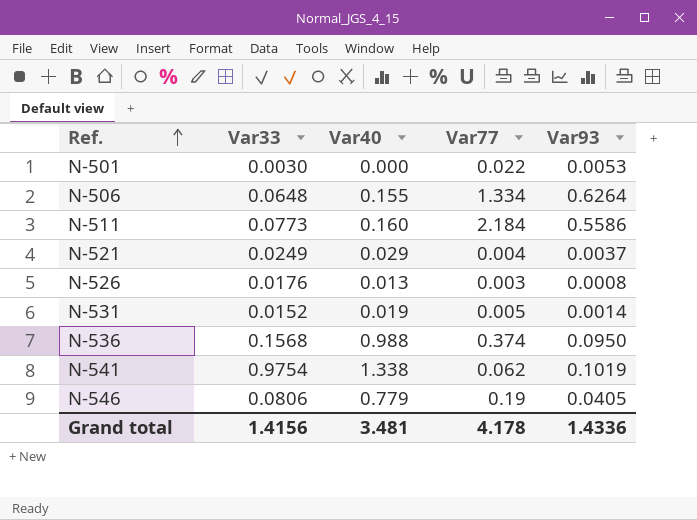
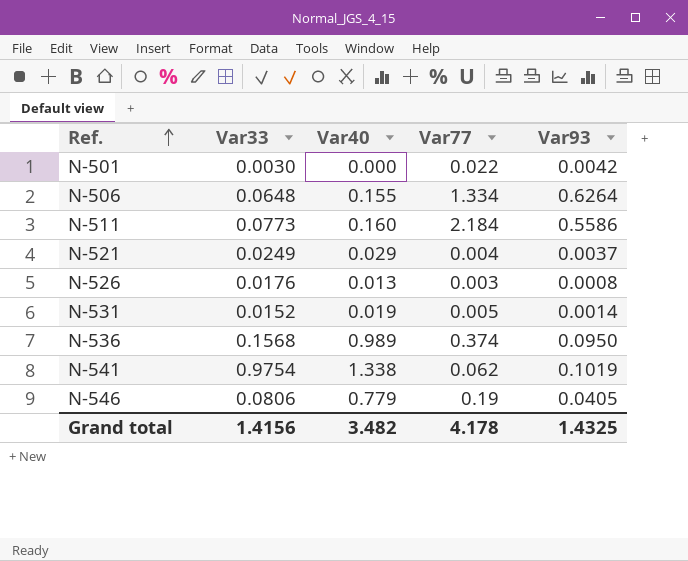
N-501 | Var93: 0.0053 -> 0.0042
N-536 | Var40: 0.988 -> 0.989
Grand total | Var40: 3.481 -> 3.482
Grand total | Var93: 1.4336 -> 1.4325

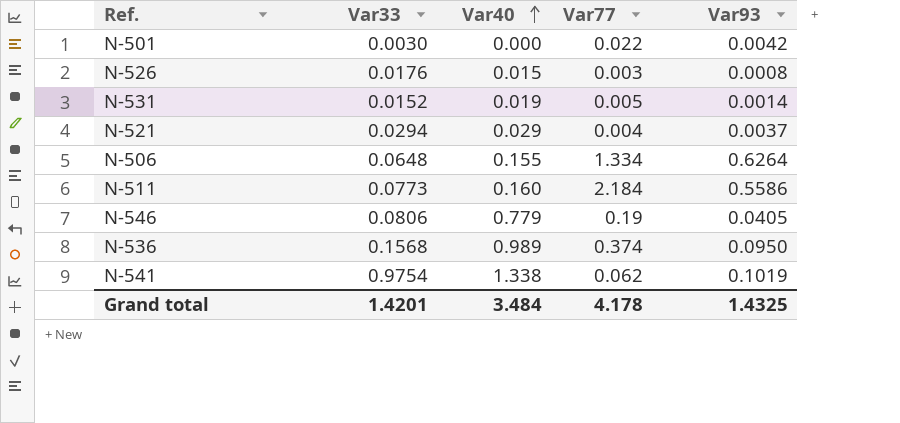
row order: Ref. ascending -> Var40 ascending
N-526 | Var40: 0.013 -> 0.015
N-521 | Var33: 0.0249 -> 0.0294
Grand total | Var33: 1.4156 -> 1.4201
Grand total | Var40: 3.482 -> 3.484

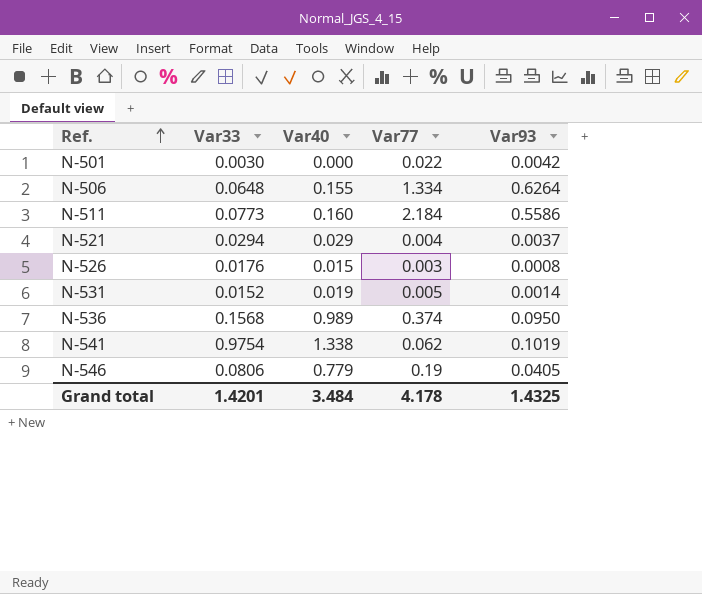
row order: Var40 ascending -> Ref. ascending

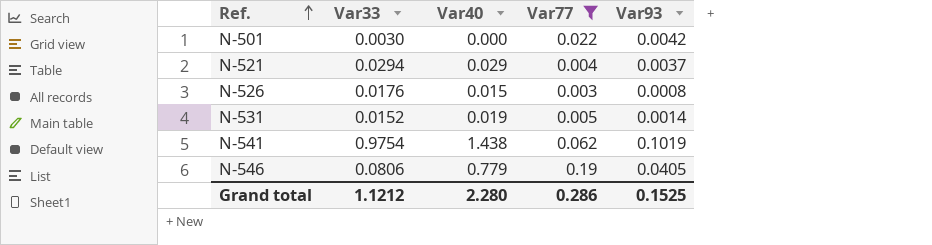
filter: none -> Var77 <= 0.19
N-541 | Var40: 1.338 -> 1.438
Grand total | Var33: 1.4201 -> 1.1212
Grand total | Var40: 3.484 -> 2.280
Grand total | Var77: 4.178 -> 0.286
Grand total | Var93: 1.4325 -> 0.1525

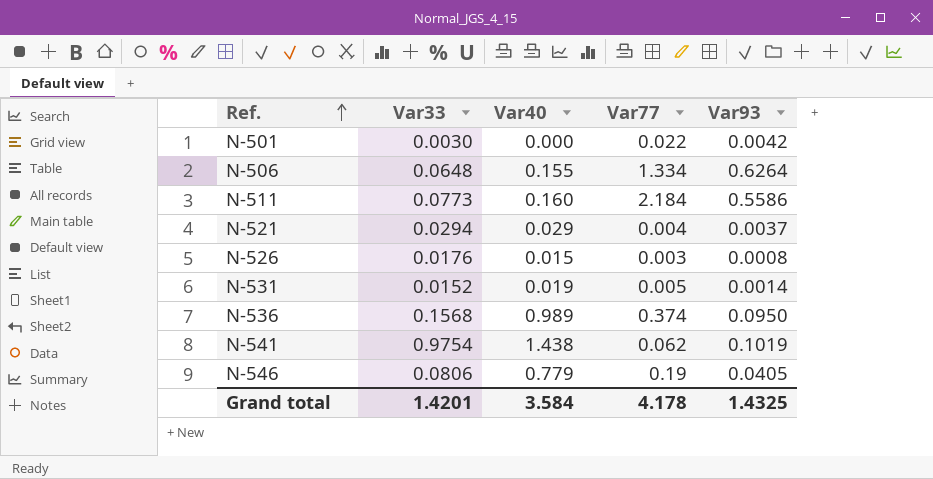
filter: Var77 <= 0.19 -> none
Grand total | Var33: 1.1212 -> 1.4201
Grand total | Var40: 2.280 -> 3.584
Grand total | Var77: 0.286 -> 4.178
Grand total | Var93: 0.1525 -> 1.4325

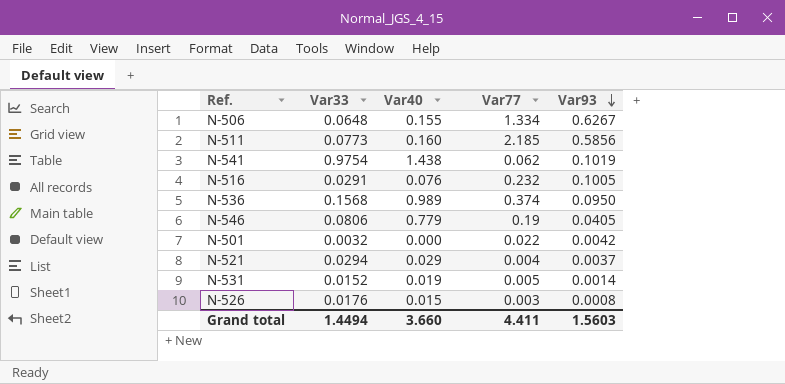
row order: Ref. ascending -> Var93 descending
N-506 | Var93: 0.6264 -> 0.6267
N-511 | Var77: 2.184 -> 2.185
N-511 | Var93: 0.5586 -> 0.5856
row N-516: none -> 0.0291 | 0.076 | 0.232 | 0.1005
N-501 | Var33: 0.0030 -> 0.0032
Grand total | Var33: 1.4201 -> 1.4494
Grand total | Var40: 3.584 -> 3.660
Grand total | Var77: 4.178 -> 4.411
Grand total | Var93: 1.4325 -> 1.5603

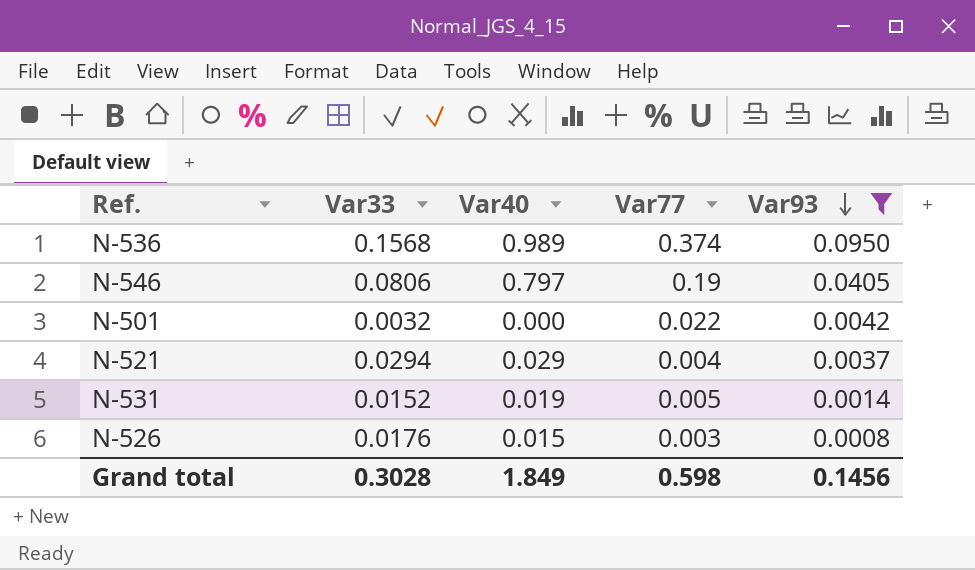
filter: none -> Var93 <= 0.0950
N-546 | Var40: 0.779 -> 0.797
Grand total | Var33: 1.4494 -> 0.3028
Grand total | Var40: 3.660 -> 1.849
Grand total | Var77: 4.411 -> 0.598
Grand total | Var93: 1.5603 -> 0.1456

